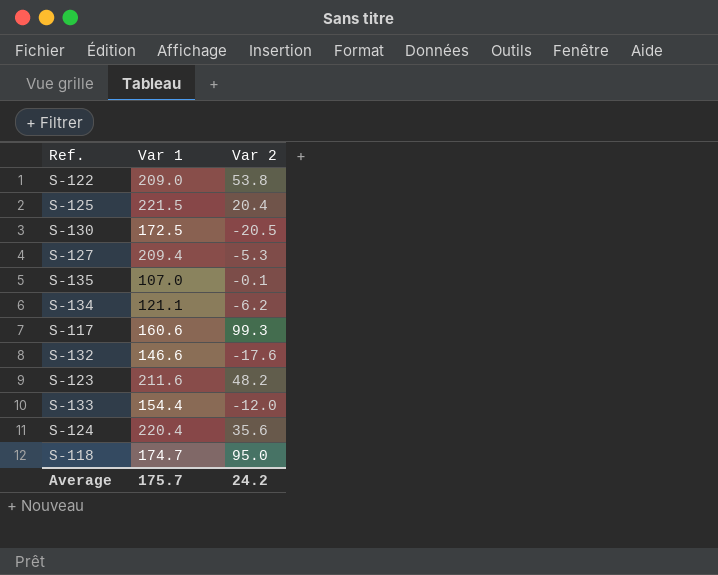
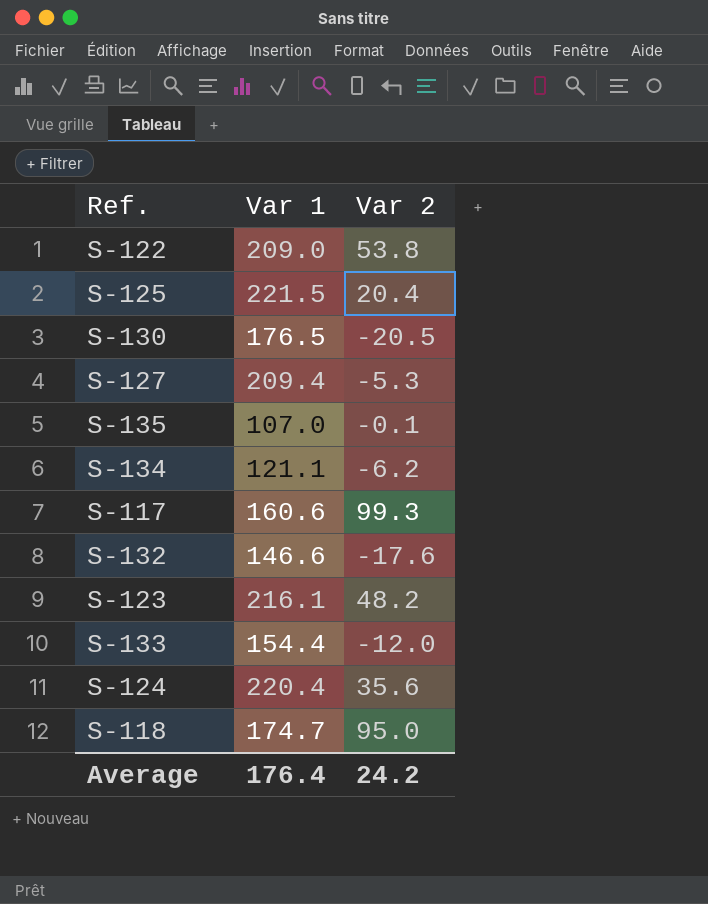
S-130 | Var 1: 172.5 -> 176.5
S-123 | Var 1: 211.6 -> 216.1
Average | Var 1: 175.7 -> 176.4

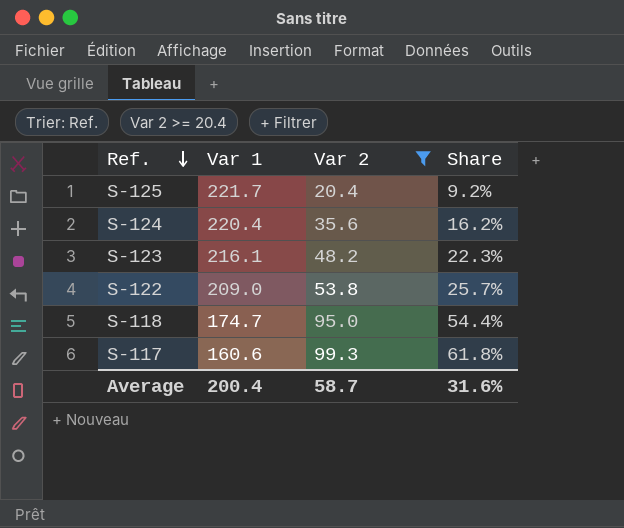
filter: none -> Var 2 >= 20.4
row order: none -> Ref. descending
column Share | formula: none -> [Var 2] / [Var 1]
S-125 | Var 1: 221.5 -> 221.7
Average | Var 1: 176.4 -> 200.4
Average | Var 2: 24.2 -> 58.7

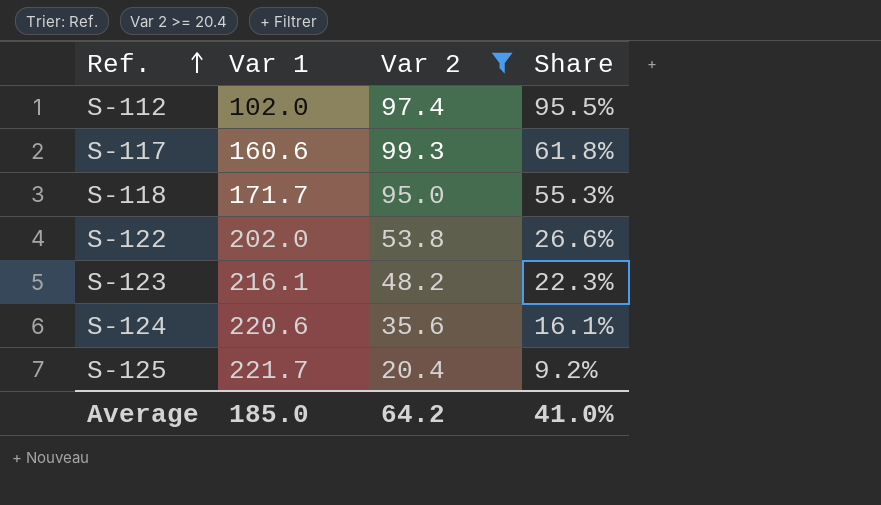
row order: Ref. descending -> Ref. ascending
row S-112: none -> 102.0 | 97.4 | 95.5%
S-118 | Var 1: 174.7 -> 171.7
S-118 | Share: 54.4% -> 55.3%
S-122 | Var 1: 209.0 -> 202.0
S-122 | Share: 25.7% -> 26.6%
S-124 | Var 1: 220.4 -> 220.6
S-124 | Share: 16.2% -> 16.1%
Average | Var 1: 200.4 -> 185.0
Average | Var 2: 58.7 -> 64.2
Average | Share: 31.6% -> 41.0%

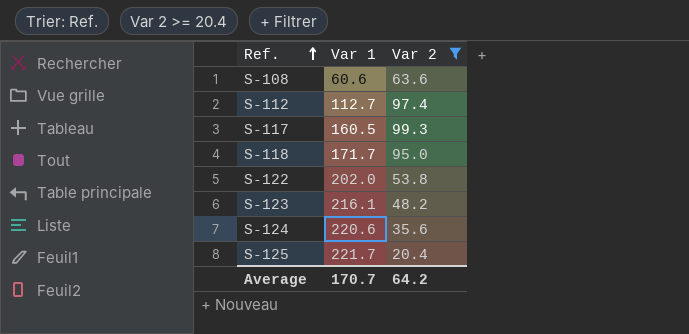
column Share | formula: [Var 2] / [Var 1] -> none
row S-108: none -> 60.6 | 63.6
S-112 | Var 1: 102.0 -> 112.7
S-117 | Var 1: 160.6 -> 160.5
Average | Var 1: 185.0 -> 170.7

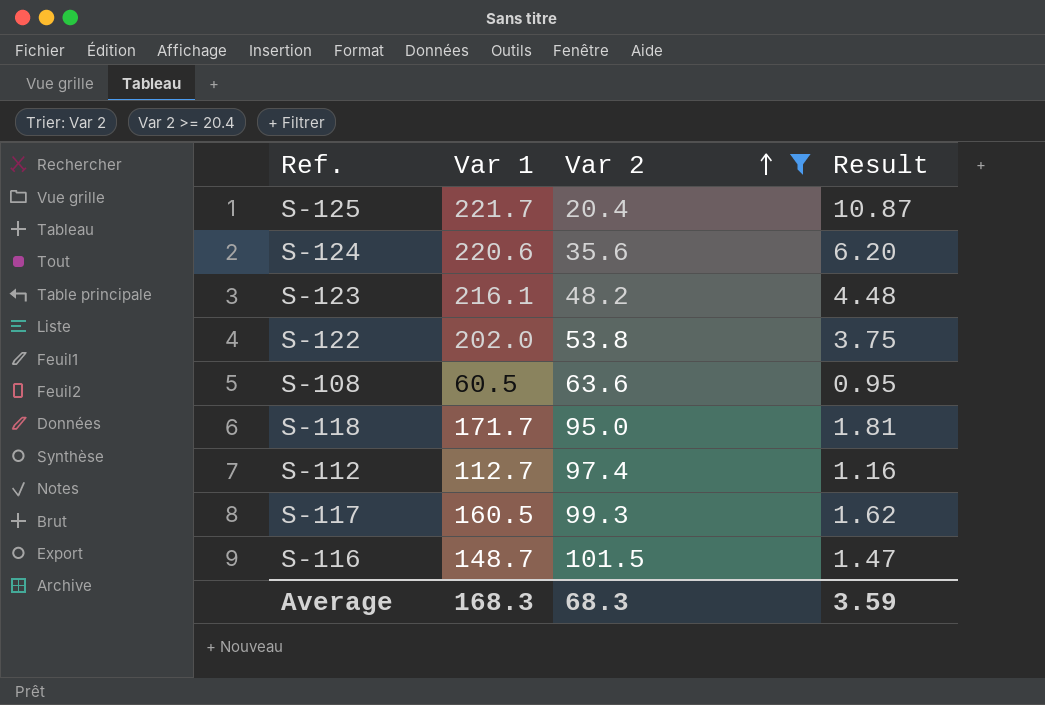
row order: Ref. ascending -> Var 2 ascending
column Result | formula: none -> [Var 1] / [Var 2]
S-108 | Var 1: 60.6 -> 60.5
row S-116: none -> 148.7 | 101.5 | 1.47
Average | Var 1: 170.7 -> 168.3
Average | Var 2: 64.2 -> 68.3

